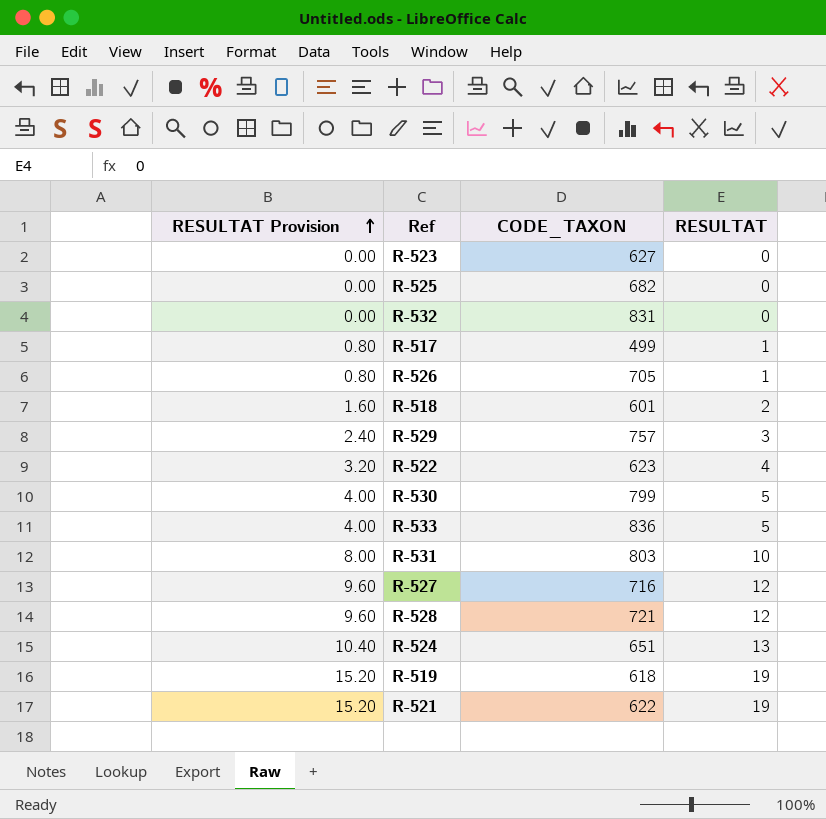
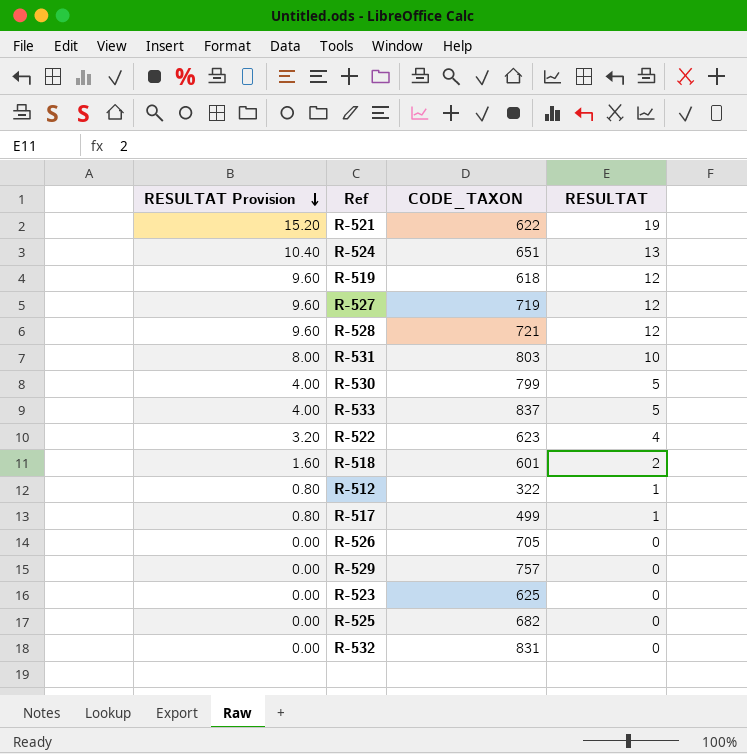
row order: RESULTAT Provision ascending -> RESULTAT Provision descending
R-519 | RESULTAT Provision: 15.20 -> 9.60
R-519 | RESULTAT: 19 -> 12
R-527 | CODE_TAXON: 716 -> 719
R-533 | CODE_TAXON: 836 -> 837
row R-512: none -> 0.80 | 322 | 1
R-526 | RESULTAT Provision: 0.80 -> 0.00
R-526 | RESULTAT: 1 -> 0
R-529 | RESULTAT Provision: 2.40 -> 0.00
R-529 | RESULTAT: 3 -> 0
R-523 | CODE_TAXON: 627 -> 625

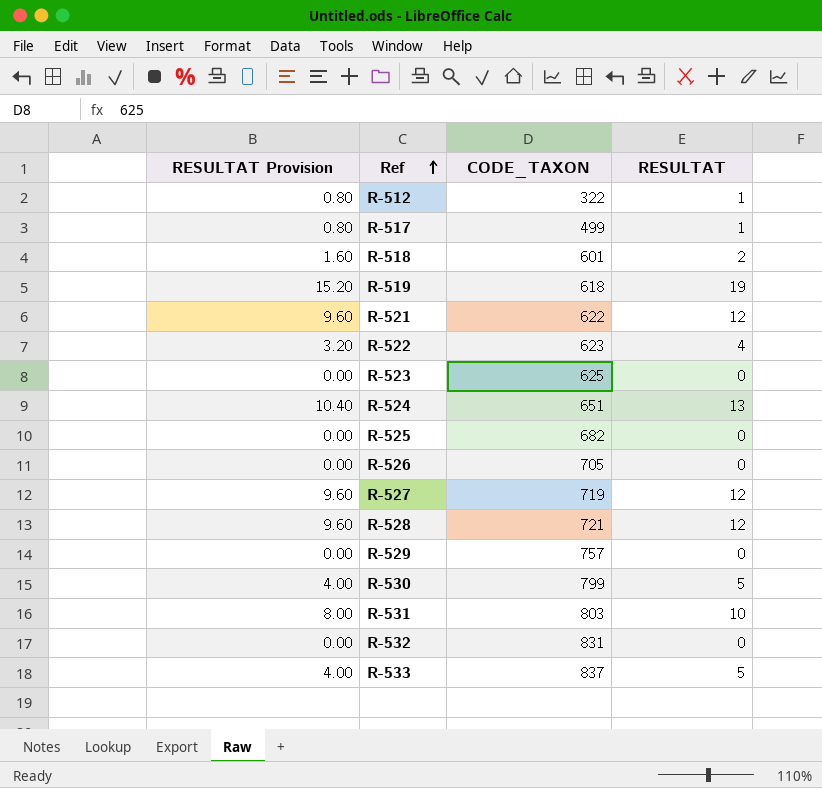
row order: RESULTAT Provision descending -> Ref ascending
R-519 | RESULTAT Provision: 9.60 -> 15.20
R-519 | RESULTAT: 12 -> 19
R-521 | RESULTAT Provision: 15.20 -> 9.60
R-521 | RESULTAT: 19 -> 12

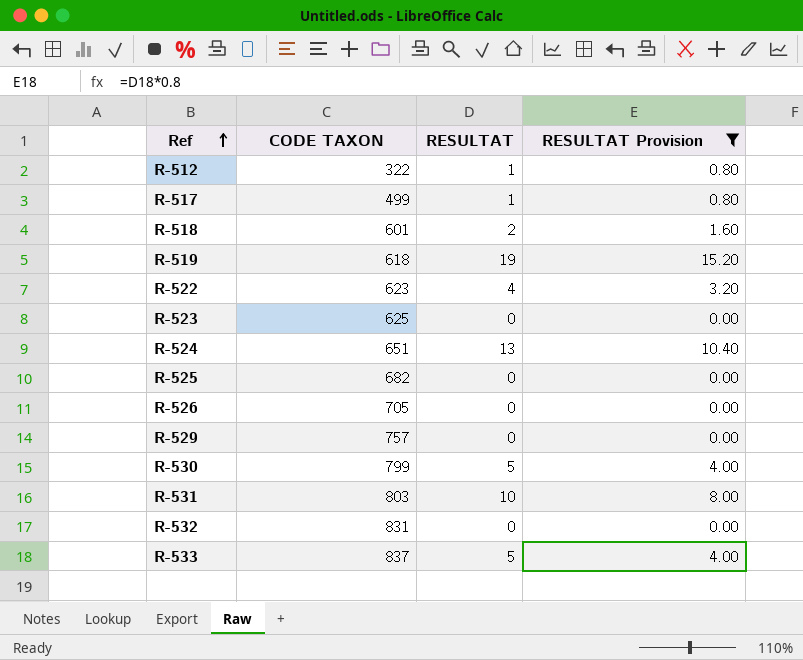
filter: none -> RESULTAT Provision != 9.60
column name: CODE_TAXON -> CODE TAXON
column RESULTAT Provision | position: 1 -> 4

